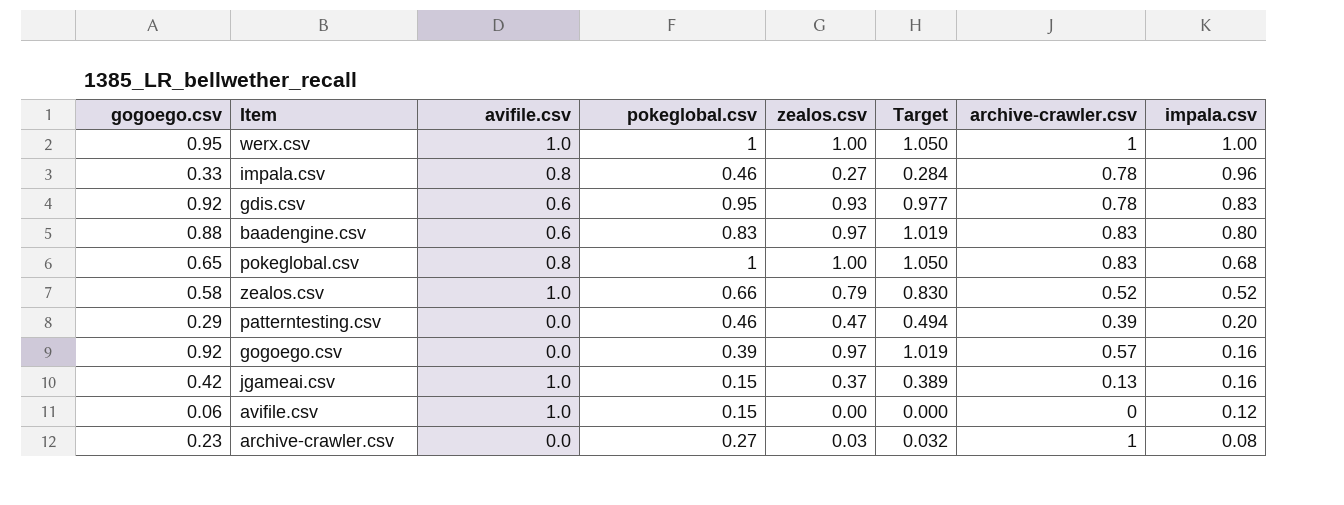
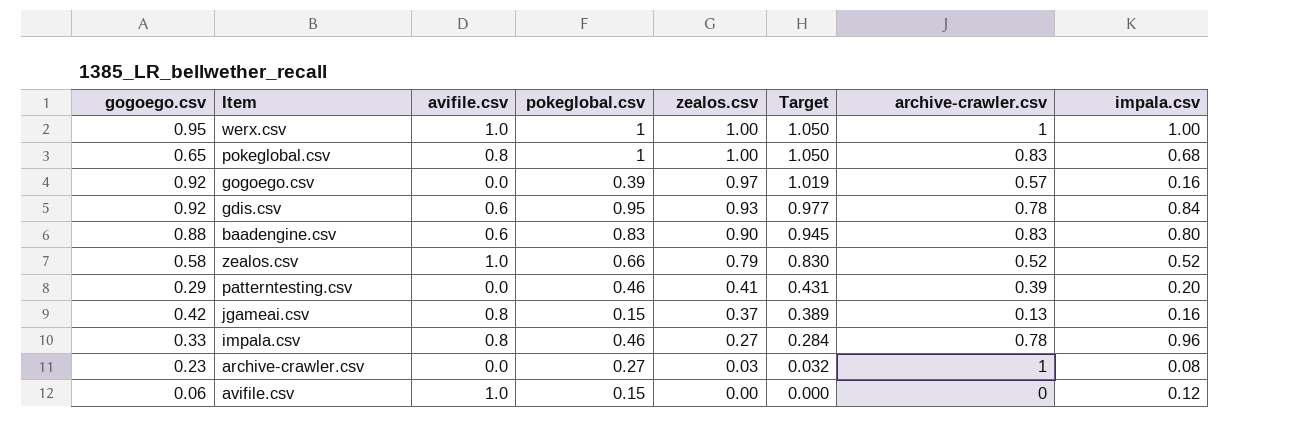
row order: impala.csv descending -> zealos.csv descending
gdis.csv | impala.csv: 0.83 -> 0.84
baadengine.csv | zealos.csv: 0.97 -> 0.90
baadengine.csv | Target: 1.019 -> 0.945
patterntesting.csv | zealos.csv: 0.47 -> 0.41
patterntesting.csv | Target: 0.494 -> 0.431
jgameai.csv | avifile.csv: 1.0 -> 0.8

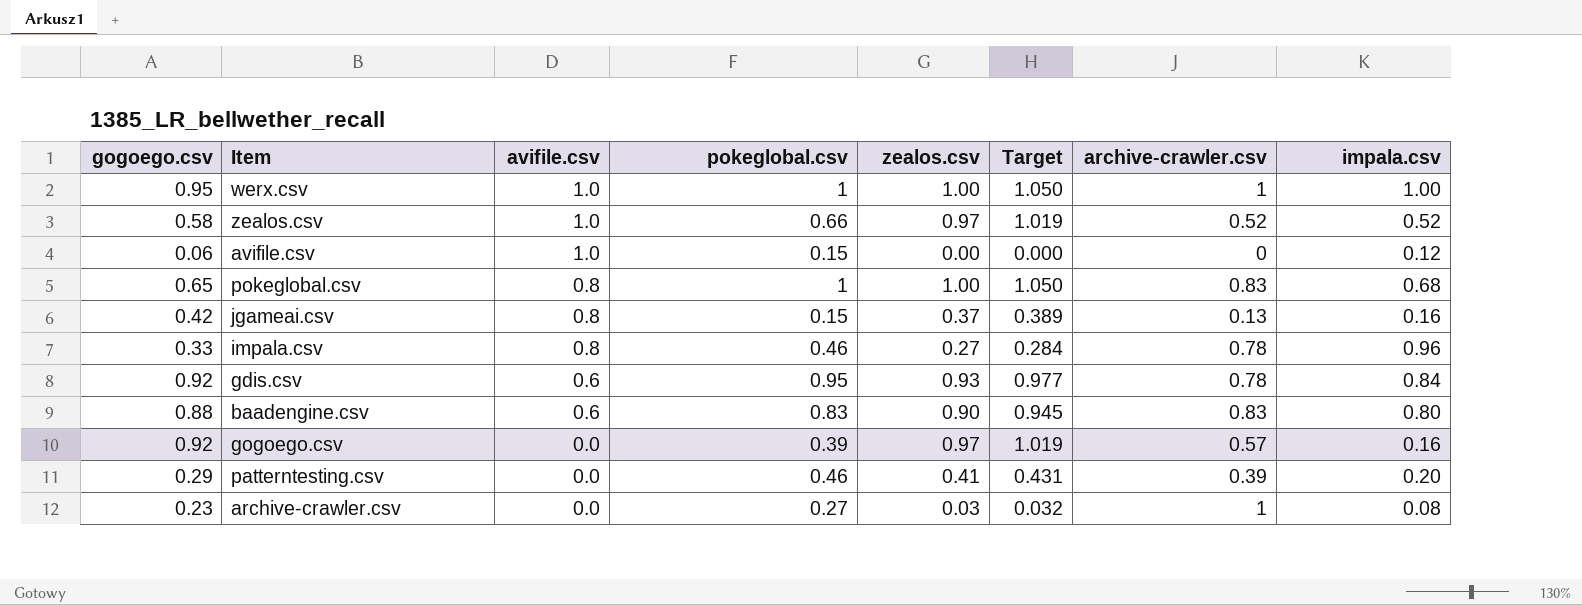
row order: zealos.csv descending -> avifile.csv descending
zealos.csv | zealos.csv: 0.79 -> 0.97
zealos.csv | Target: 0.830 -> 1.019

